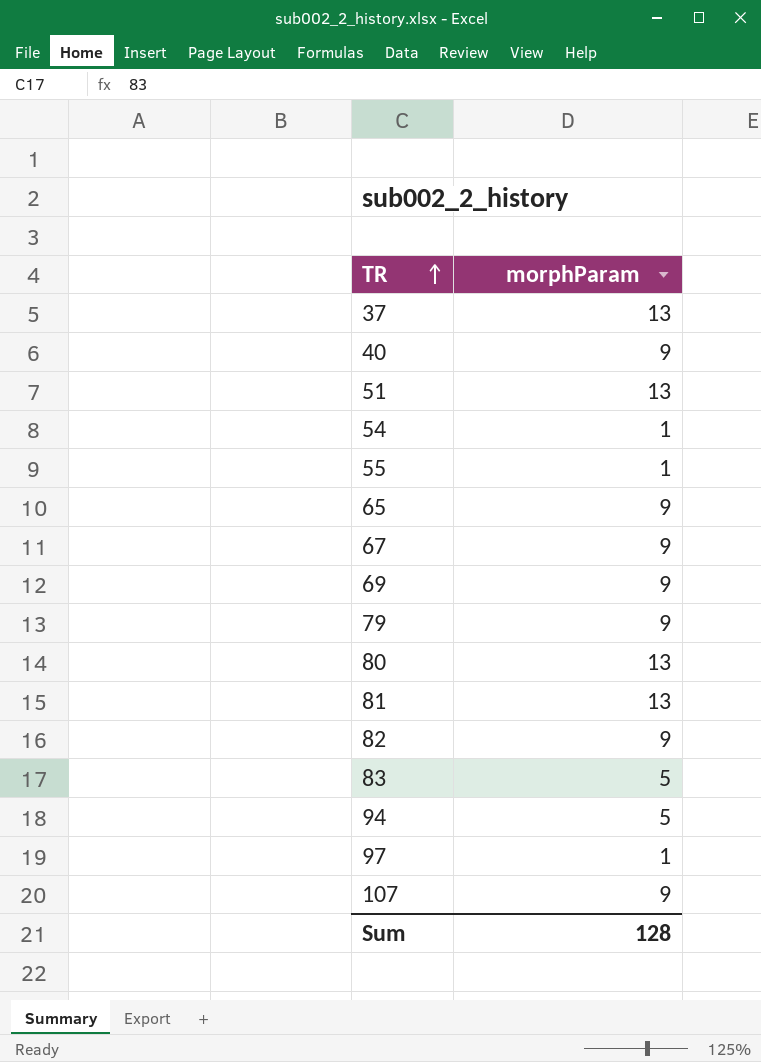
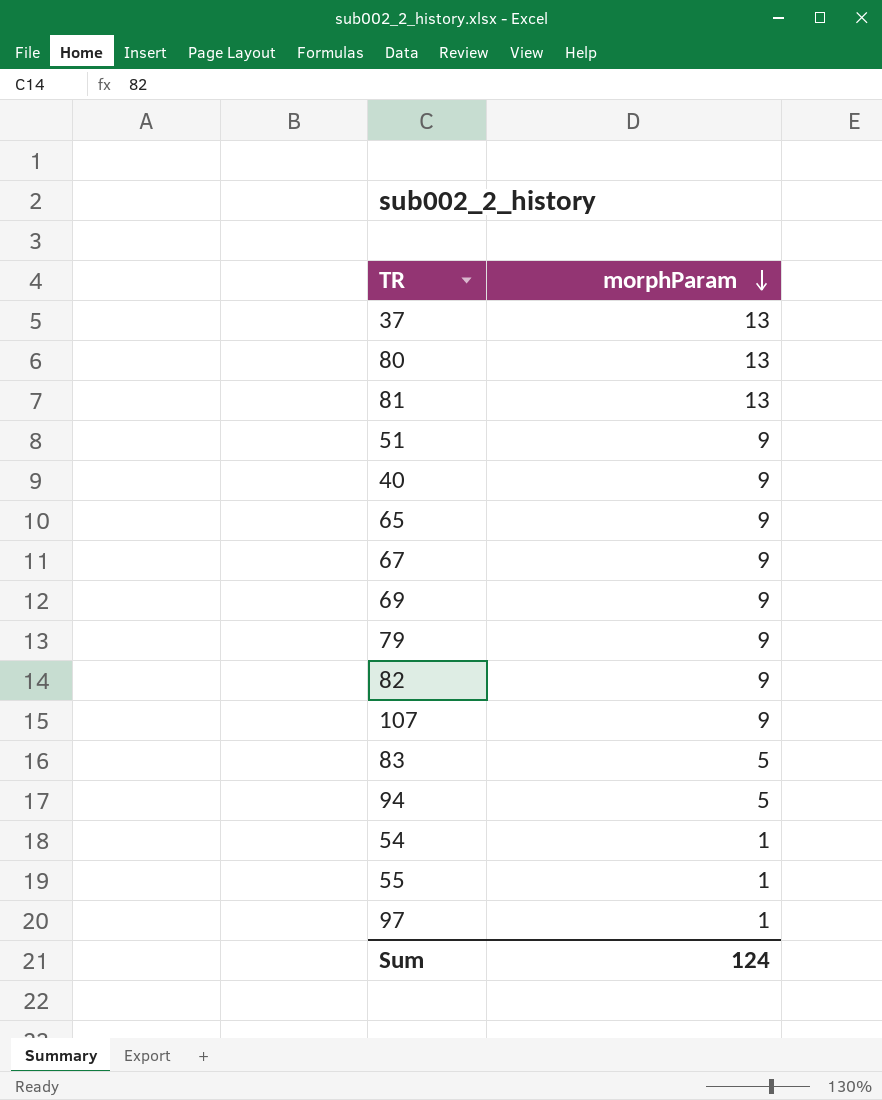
row order: TR ascending -> morphParam descending
51 | morphParam: 13 -> 9
Sum | morphParam: 128 -> 124

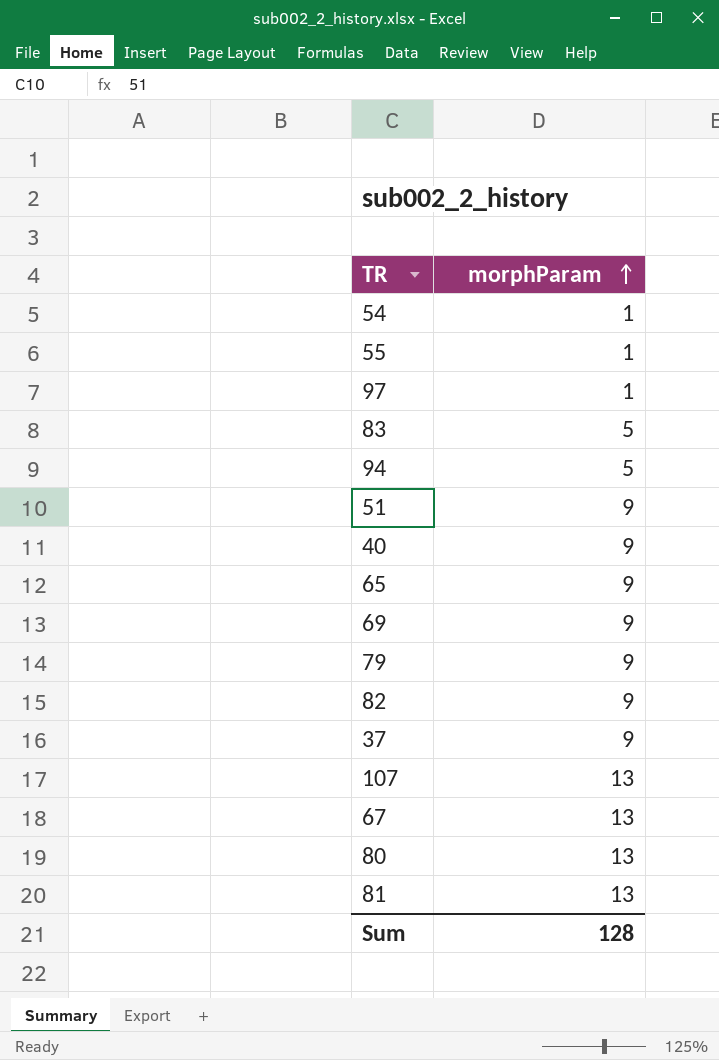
row order: morphParam descending -> morphParam ascending
37 | morphParam: 13 -> 9
107 | morphParam: 9 -> 13
67 | morphParam: 9 -> 13
Sum | morphParam: 124 -> 128

